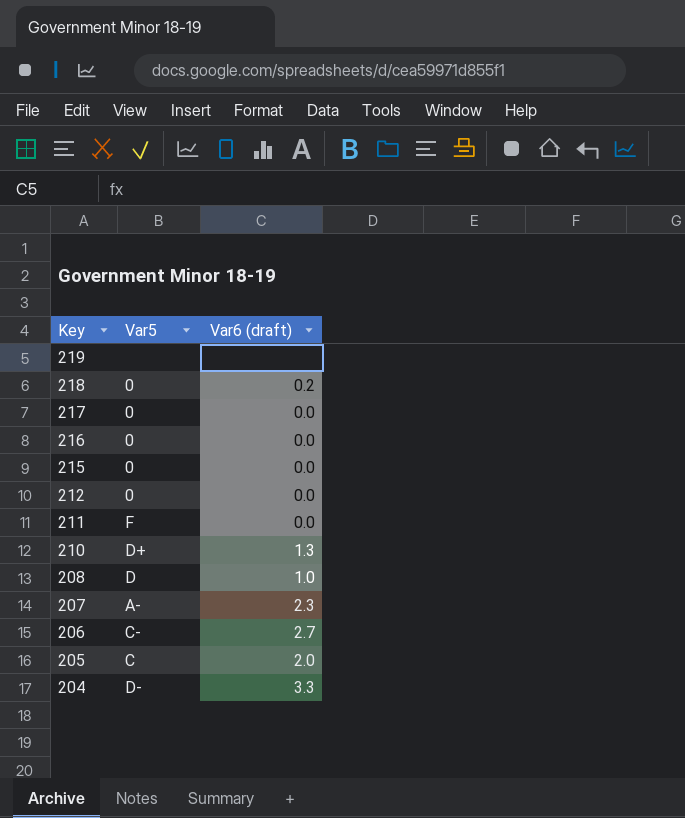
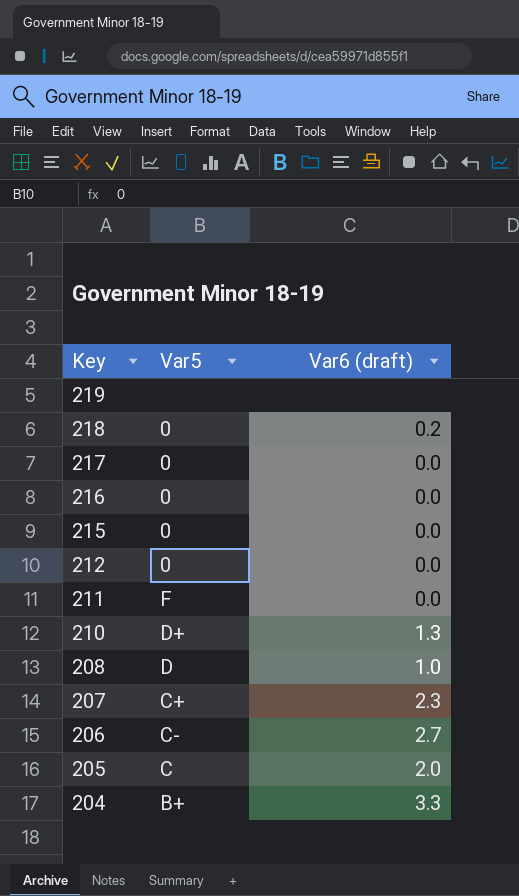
207 | Var5: A- -> C+
204 | Var5: D- -> B+

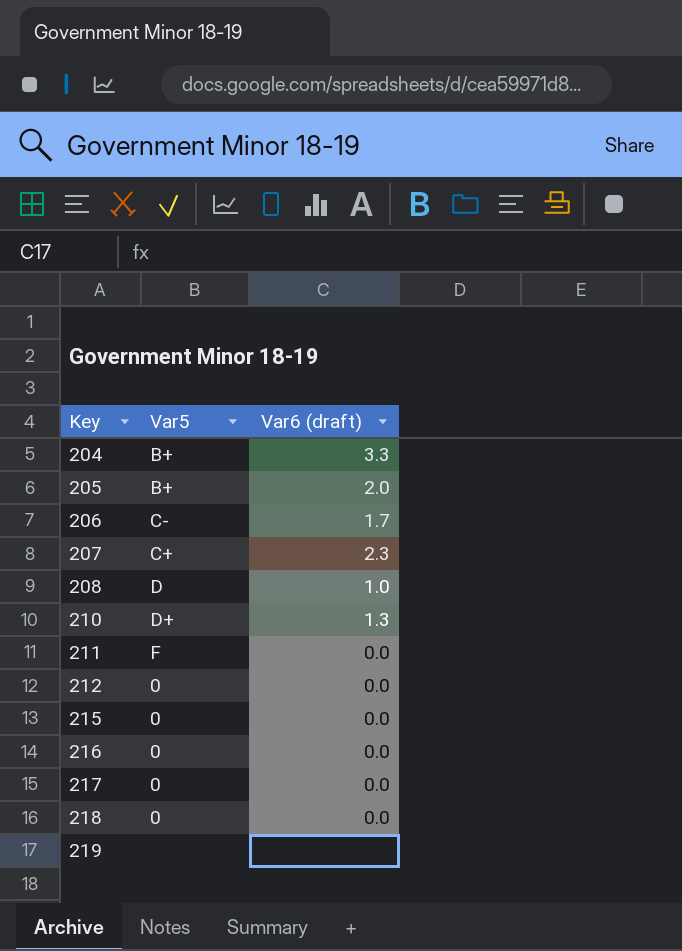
row order: Key descending -> Key ascending
205 | Var5: C -> B+
206 | Var6 (draft): 2.7 -> 1.7
218 | Var6 (draft): 0.2 -> 0.0

